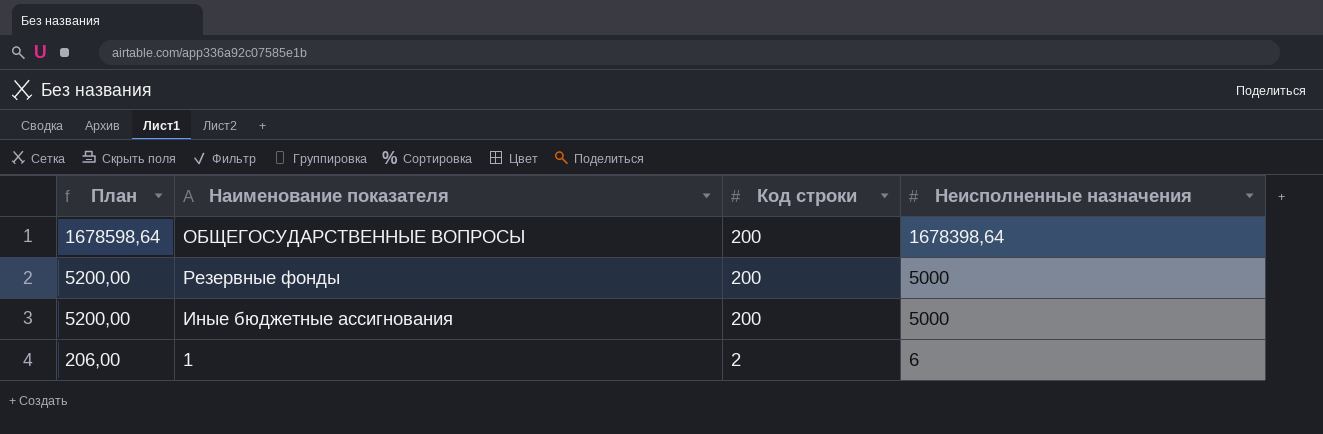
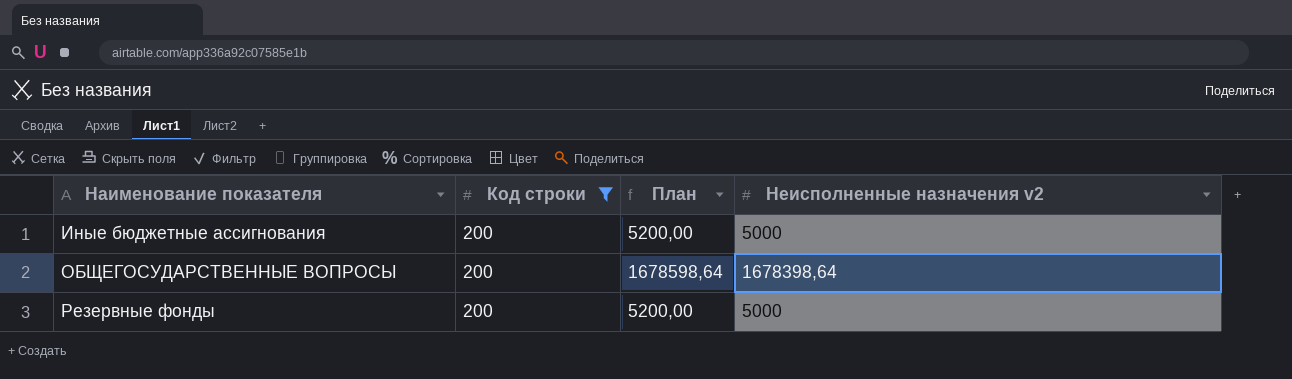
filter: none -> Код строки = 200
row order: План descending -> Наименование показателя ascending
column План | position: 1 -> 3
column name: Неисполненные назначения -> Неисполненные назначения v2

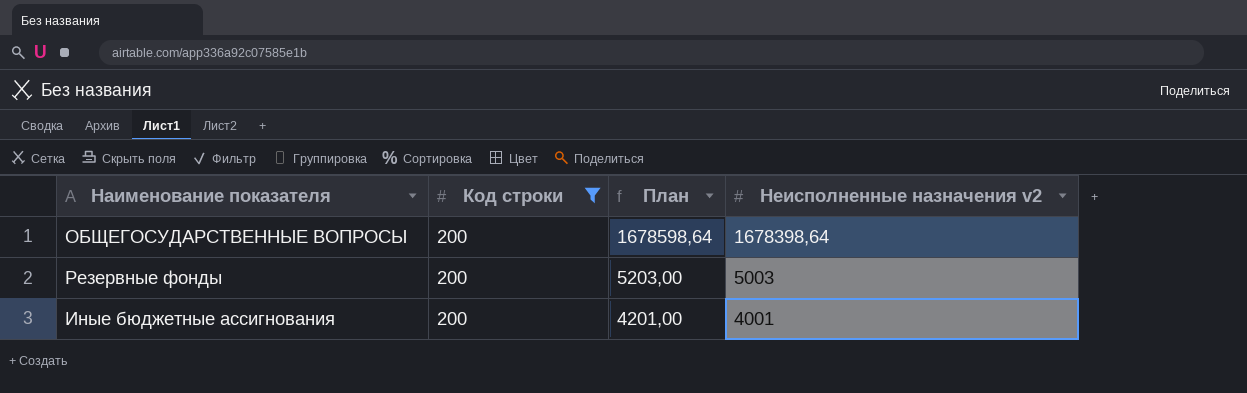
row order: Наименование показателя ascending -> План descending
Резервные фонды | План: 5200,00 -> 5203,00
Резервные фонды | Неисполненные назначения v2: 5000 -> 5003
Иные бюджетные ассигнования | План: 5200,00 -> 4201,00
Иные бюджетные ассигнования | Неисполненные назначения v2: 5000 -> 4001

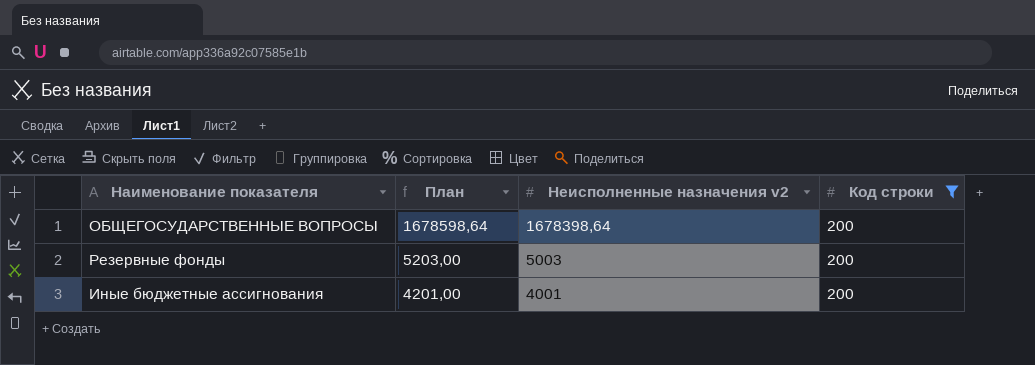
column Код строки | position: 2 -> 4

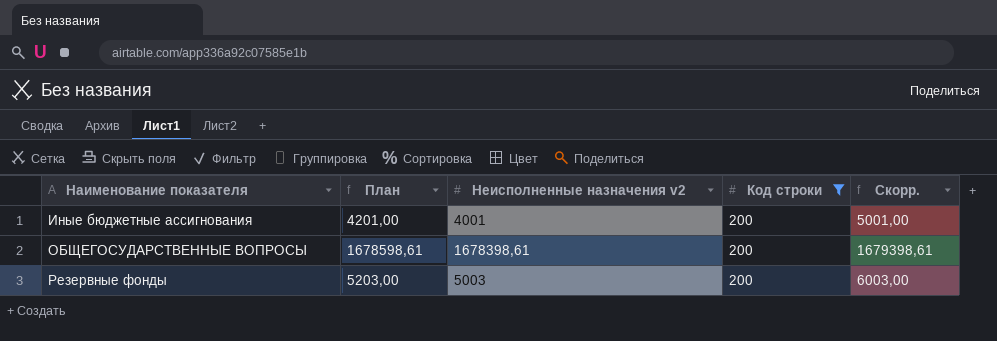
row order: План descending -> Наименование показателя ascending
column Скорр. | formula: none -> [Неисполненные назначения v2] + 1000
ОБЩЕГОСУДАРСТВЕННЫЕ ВОПРОСЫ | План: 1678598,64 -> 1678598,61
ОБЩЕГОСУДАРСТВЕННЫЕ ВОПРОСЫ | Неисполненные назначения v2: 1678398,64 -> 1678398,61

